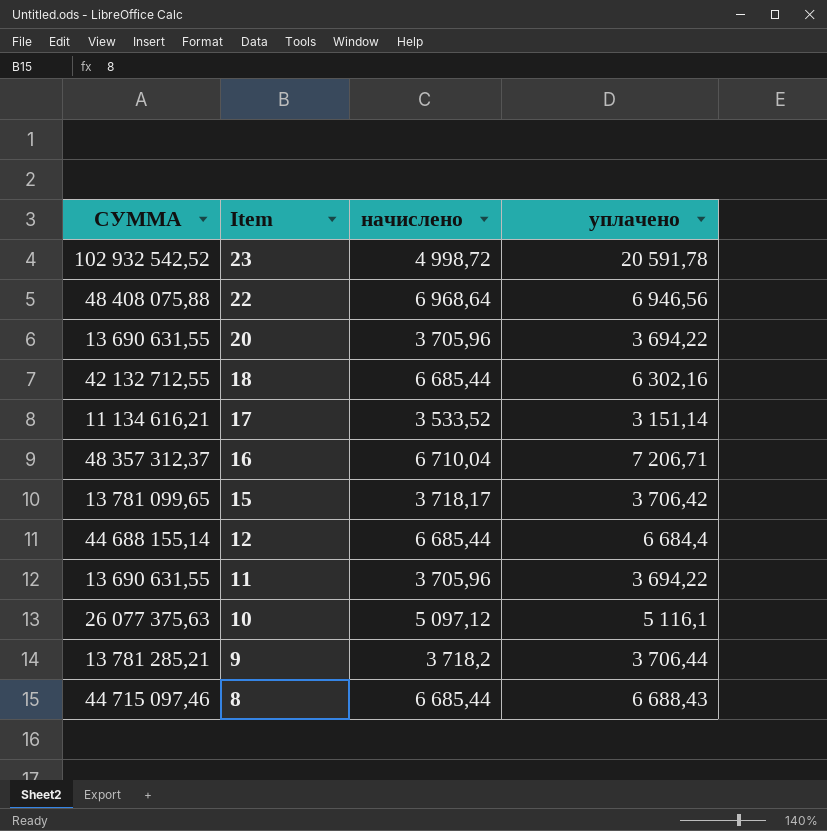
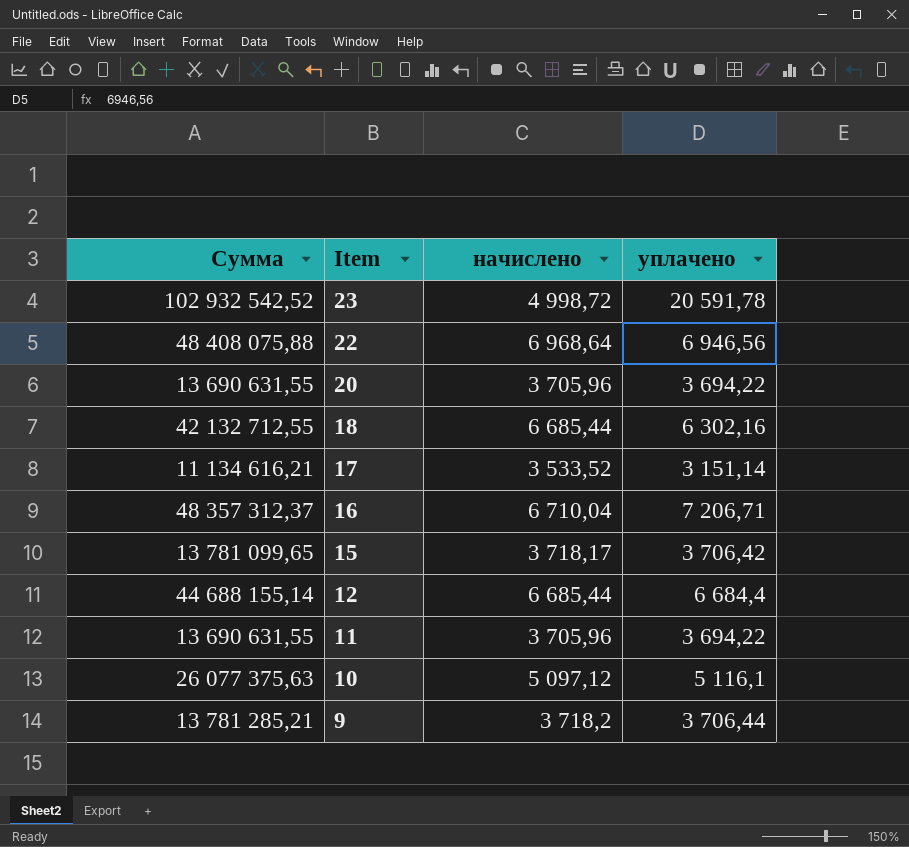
column name: СУММА -> Сумма
row 8: 44 715 097,46 | 6 685,44 | 6 688,43 -> none

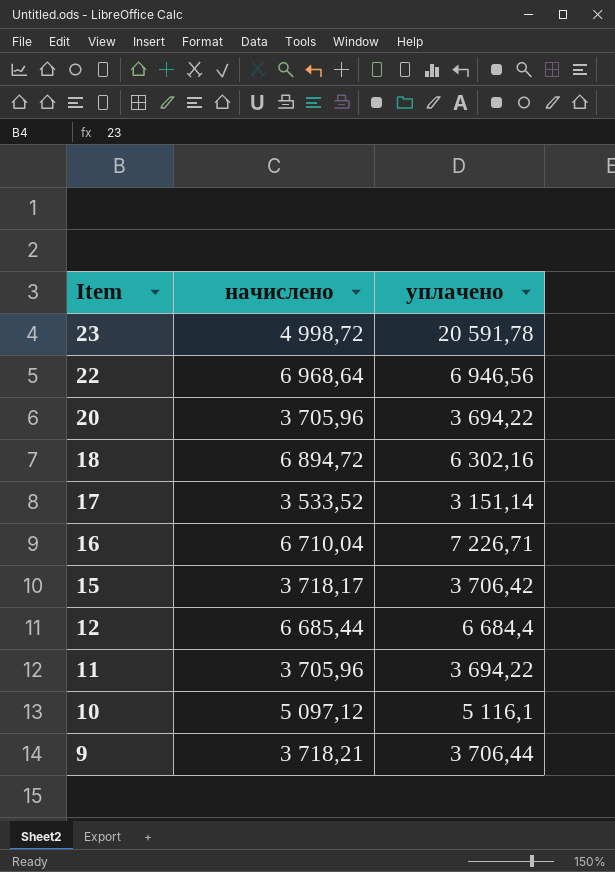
column Сумма | formula: [начислено] * [уплачено] -> none
18 | начислено: 6 685,44 -> 6 894,72
16 | уплачено: 7 206,71 -> 7 226,71
9 | начислено: 3 718,2 -> 3 718,21

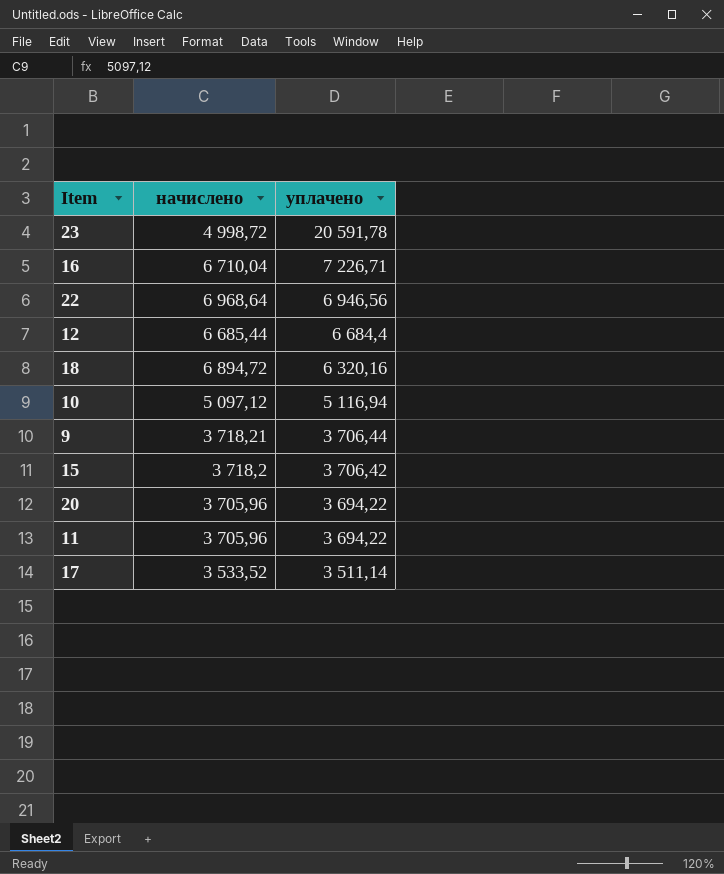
row order: Item descending -> уплачено descending
18 | уплачено: 6 302,16 -> 6 320,16
10 | уплачено: 5 116,1 -> 5 116,94
15 | начислено: 3 718,17 -> 3 718,2
17 | уплачено: 3 151,14 -> 3 511,14

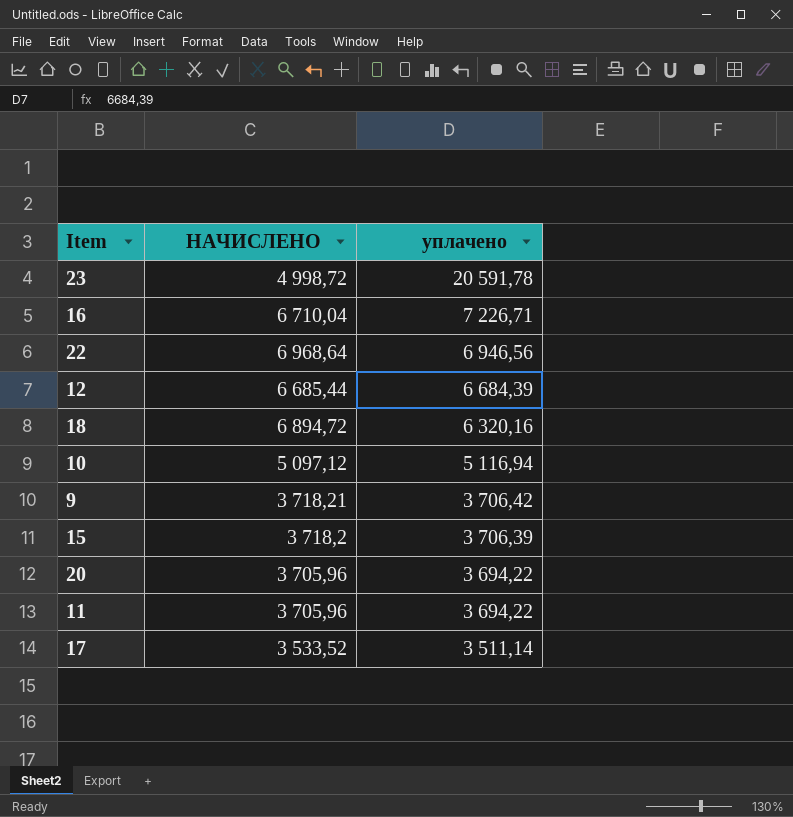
column name: начислено -> НАЧИСЛЕНО
12 | уплачено: 6 684,4 -> 6 684,39
9 | уплачено: 3 706,44 -> 3 706,42
15 | уплачено: 3 706,42 -> 3 706,39

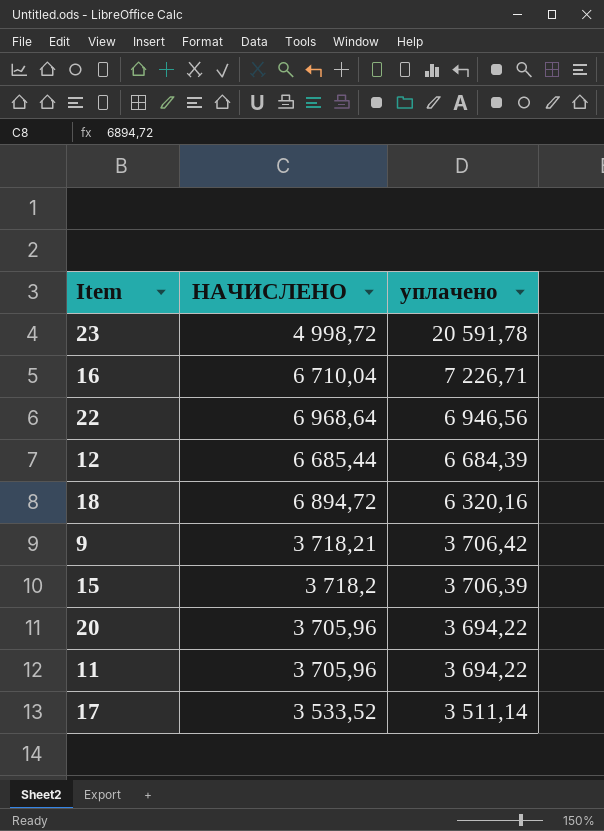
row 10: 5 097,12 | 5 116,94 -> none

